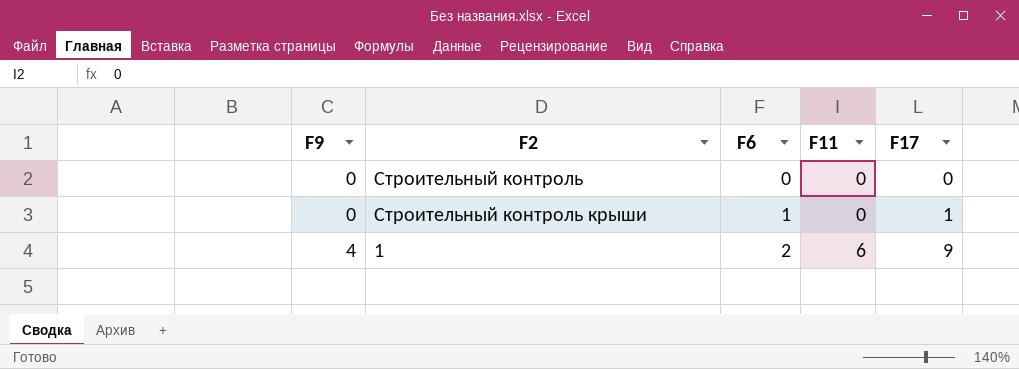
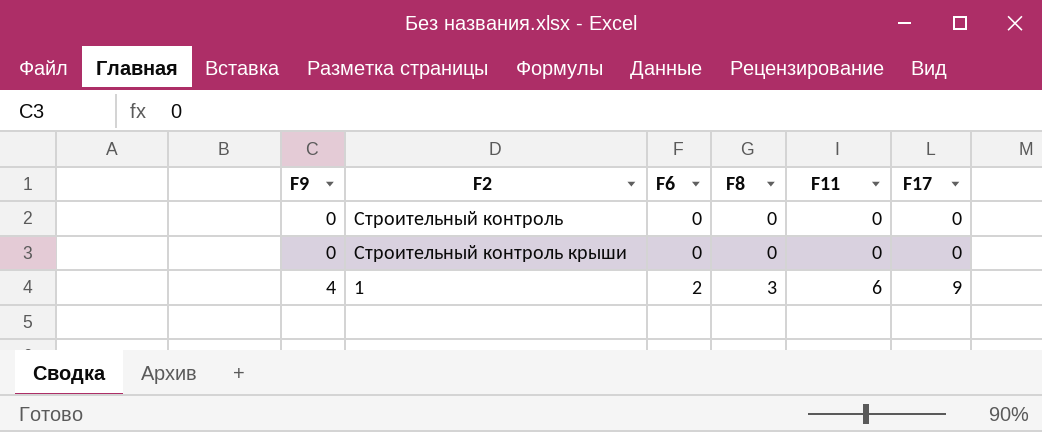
column F8 | position: none -> 4
Строительный контроль крыши | F6: 1 -> 0
Строительный контроль крыши | F17: 1 -> 0

